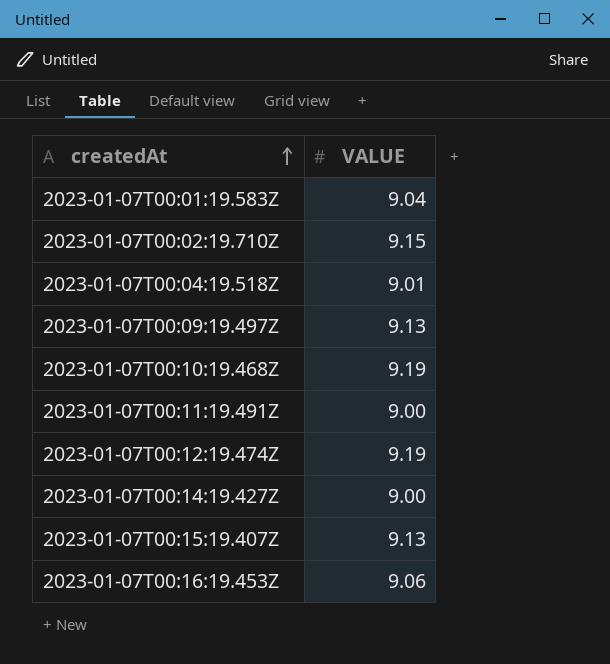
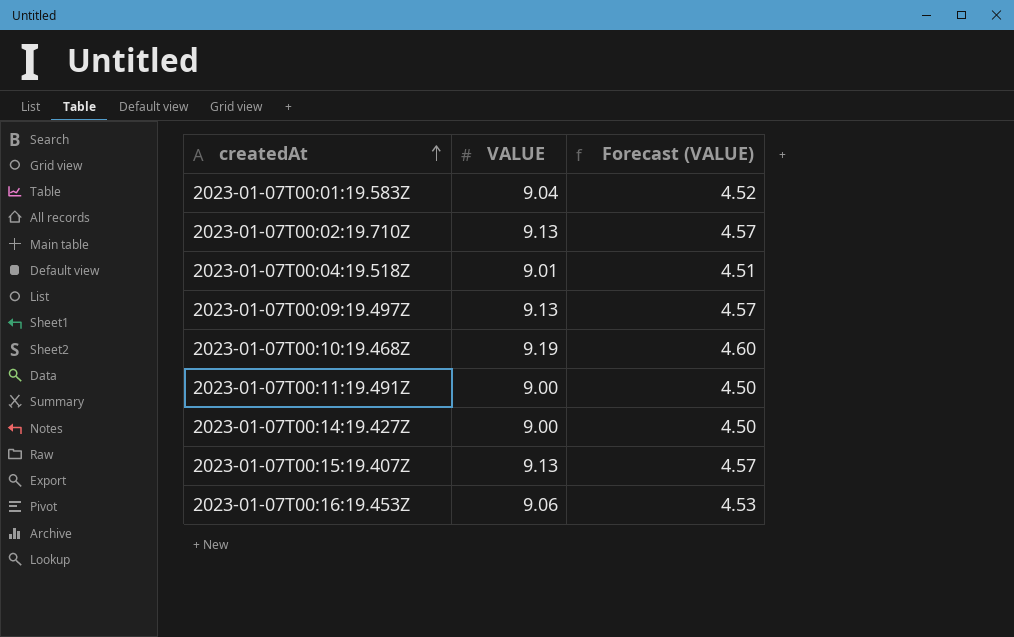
column Forecast (VALUE) | formula: none -> [VALUE] * 0.5
row 2023-01-07T00:12:19.474Z: 9.19 -> none
2023-01-07T00:02:19.710Z | VALUE: 9.15 -> 9.13

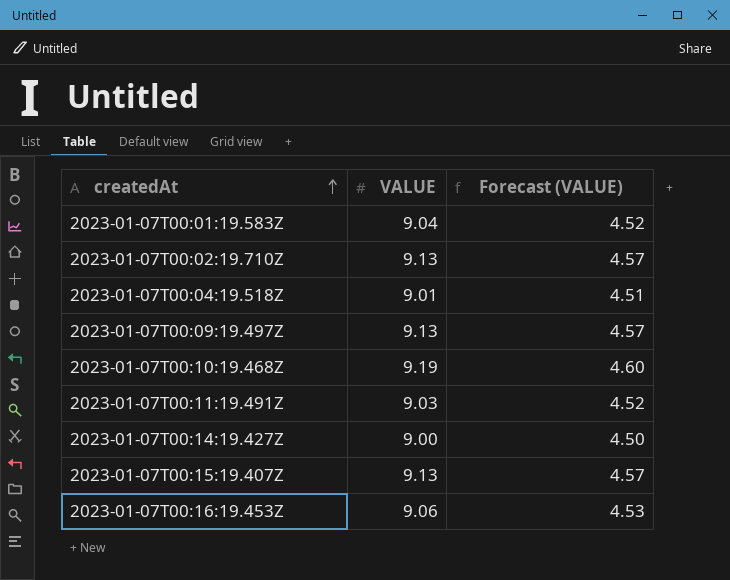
2023-01-07T00:11:19.491Z | VALUE: 9.00 -> 9.03
2023-01-07T00:11:19.491Z | Forecast (VALUE): 4.50 -> 4.52

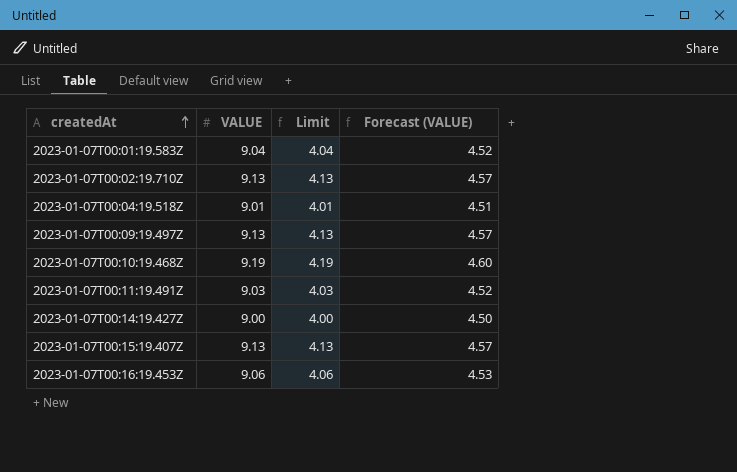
column Limit | formula: none -> [VALUE] - 5

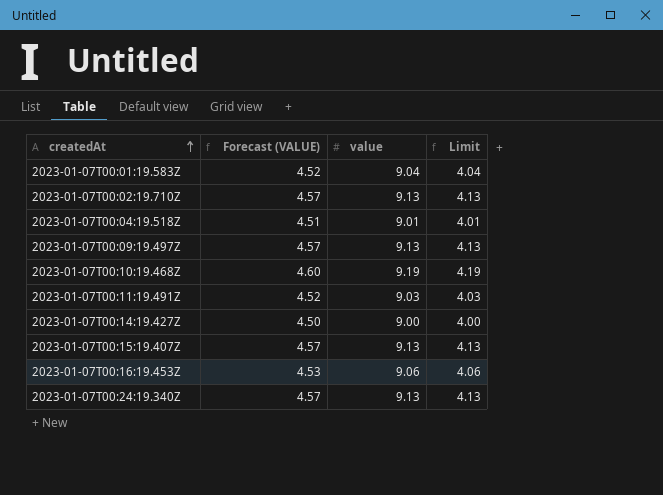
column Forecast (VALUE) | position: 4 -> 2
column name: VALUE -> value
row 2023-01-07T00:24:19.340Z: none -> 4.57 | 9.13 | 4.13

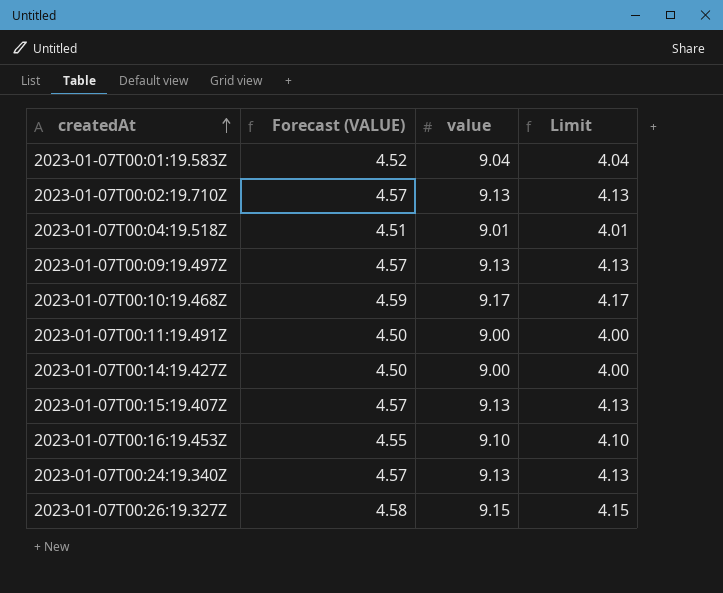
2023-01-07T00:10:19.468Z | Forecast (VALUE): 4.60 -> 4.59
2023-01-07T00:10:19.468Z | value: 9.19 -> 9.17
2023-01-07T00:10:19.468Z | Limit: 4.19 -> 4.17
2023-01-07T00:11:19.491Z | Forecast (VALUE): 4.52 -> 4.50
2023-01-07T00:11:19.491Z | value: 9.03 -> 9.00
2023-01-07T00:11:19.491Z | Limit: 4.03 -> 4.00
2023-01-07T00:16:19.453Z | Forecast (VALUE): 4.53 -> 4.55
2023-01-07T00:16:19.453Z | value: 9.06 -> 9.10
2023-01-07T00:16:19.453Z | Limit: 4.06 -> 4.10
row 2023-01-07T00:26:19.327Z: none -> 4.58 | 9.15 | 4.15

